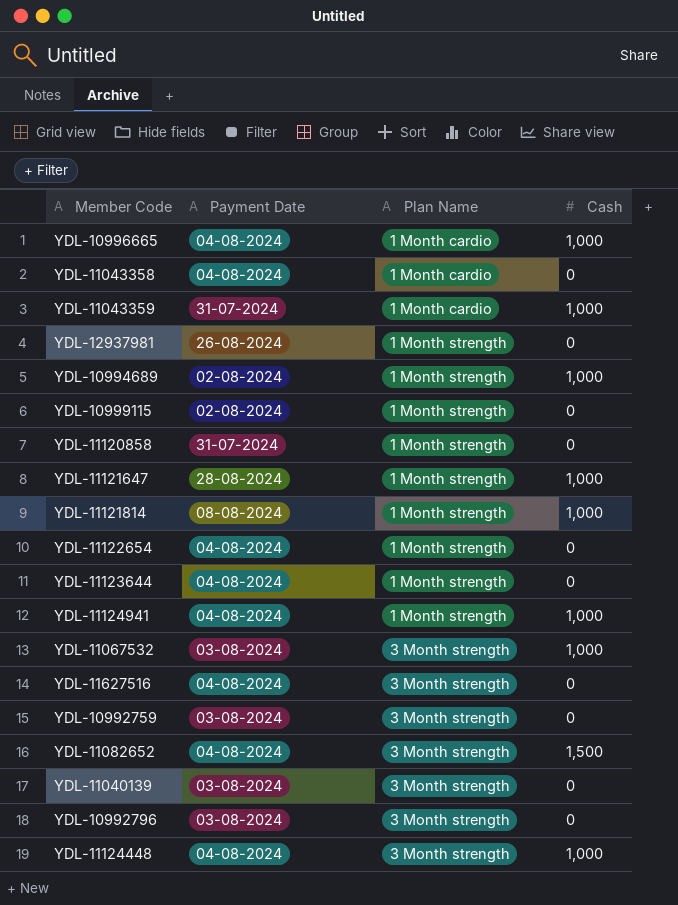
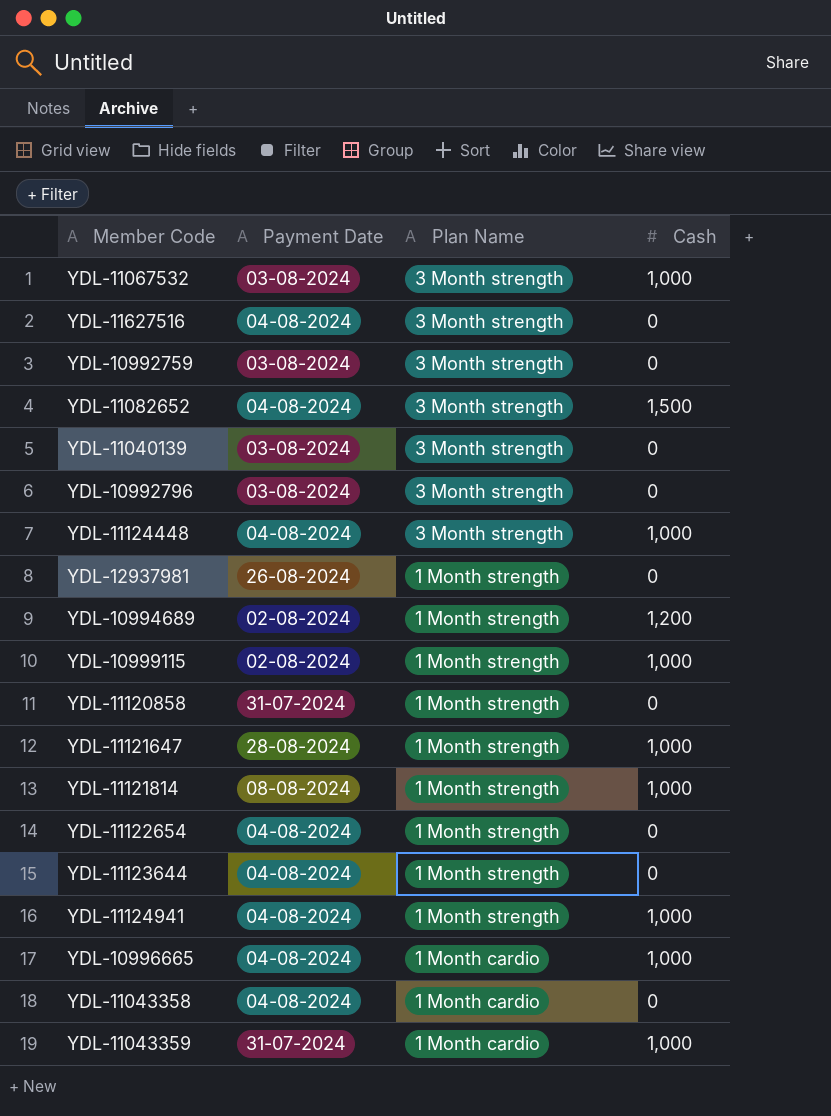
row order: Plan Name ascending -> Plan Name descending
YDL-10994689 | Cash: 1,000 -> 1,200
YDL-10999115 | Cash: 0 -> 1,000

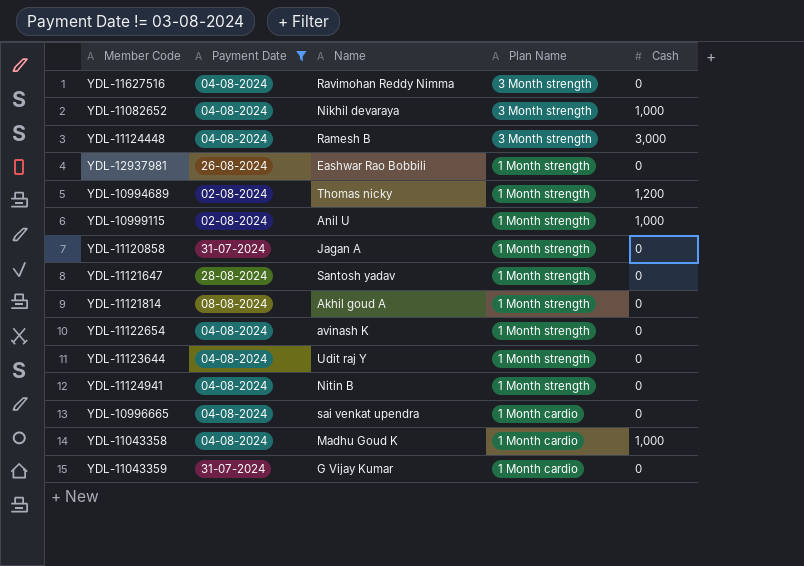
filter: none -> Payment Date != 03-08-2024
column Name | position: none -> 3
YDL-11082652 | Cash: 1,500 -> 1,000
YDL-11124448 | Cash: 1,000 -> 3,000
YDL-11121647 | Cash: 1,000 -> 0
YDL-11121814 | Cash: 1,000 -> 0
YDL-11124941 | Cash: 1,000 -> 0
YDL-10996665 | Cash: 1,000 -> 0
YDL-11043358 | Cash: 0 -> 1,000
YDL-11043359 | Cash: 1,000 -> 0

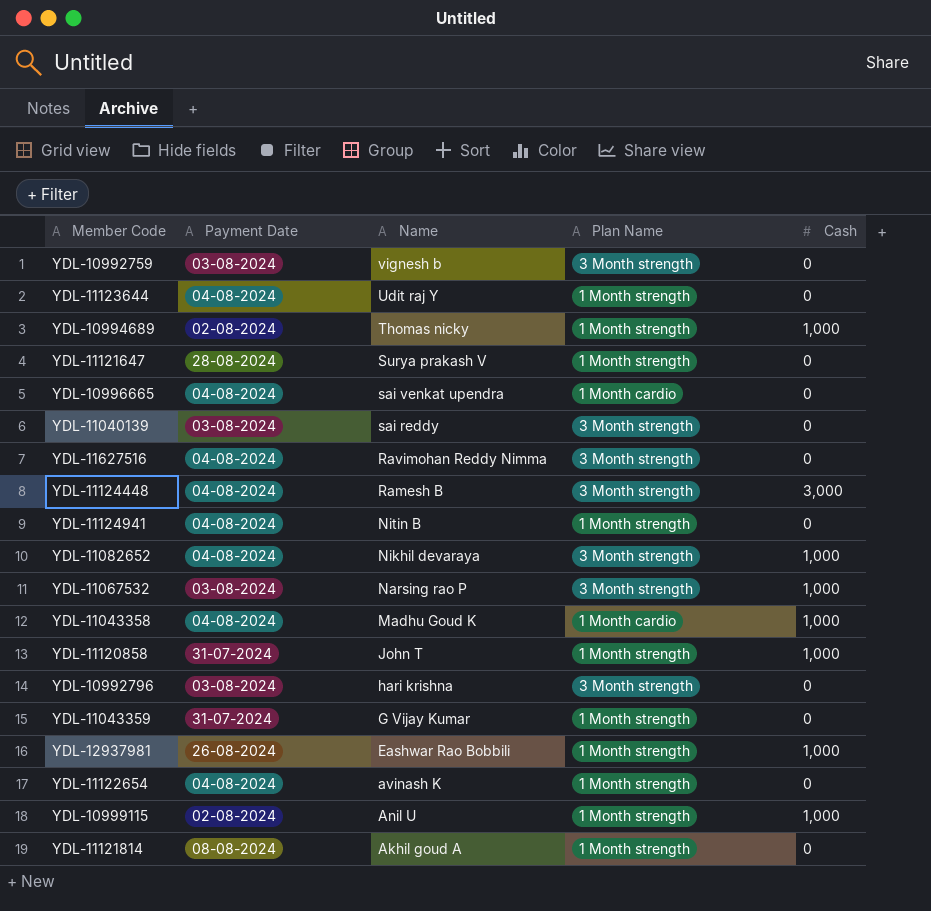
filter: Payment Date != 03-08-2024 -> none
row order: Plan Name descending -> Name descending
YDL-10994689 | Cash: 1,200 -> 1,000
YDL-11121647 | Name: Santosh yadav -> Surya prakash V
YDL-11120858 | Name: Jagan A -> John T
YDL-11120858 | Cash: 0 -> 1,000
YDL-11043359 | Plan Name: 1 Month cardio -> 1 Month strength
YDL-12937981 | Cash: 0 -> 1,000

